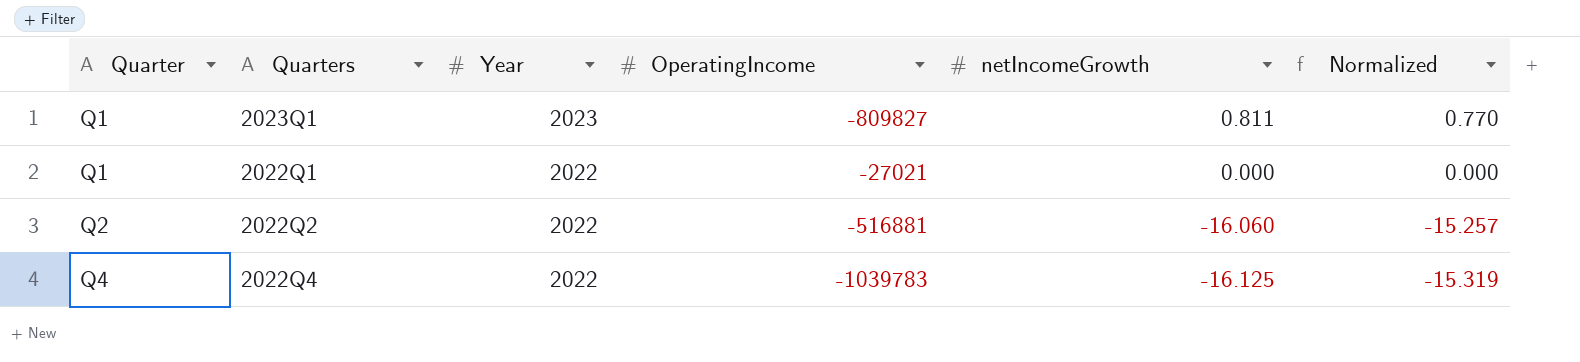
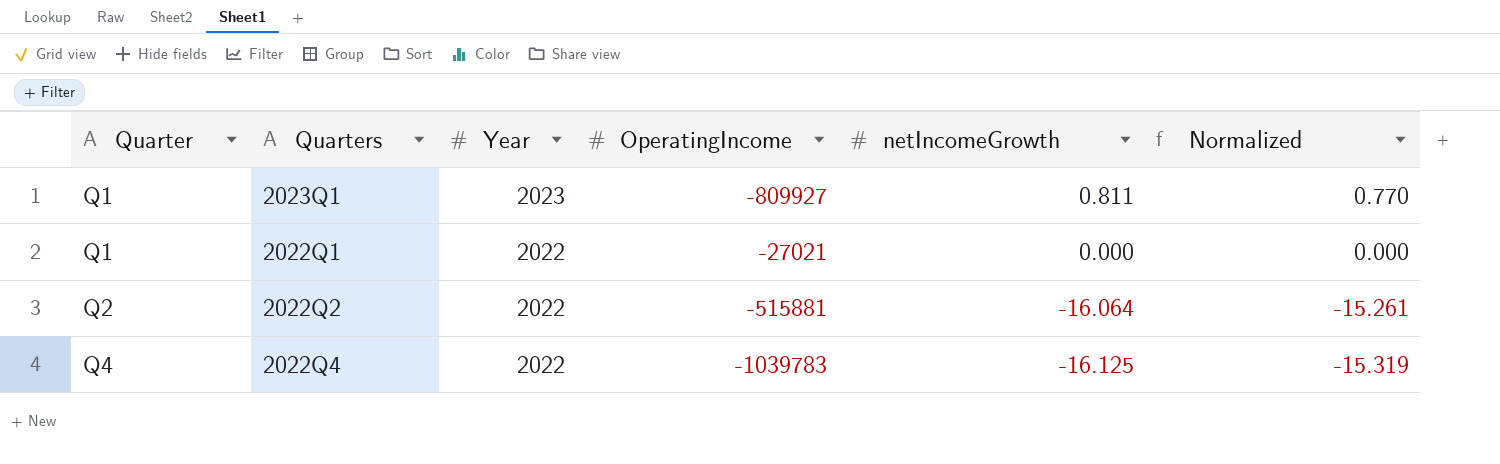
2023Q1 | OperatingIncome: -809827 -> -809927
2022Q2 | OperatingIncome: -516881 -> -515881
2022Q2 | netIncomeGrowth: -16.060 -> -16.064
2022Q2 | Normalized: -15.257 -> -15.261

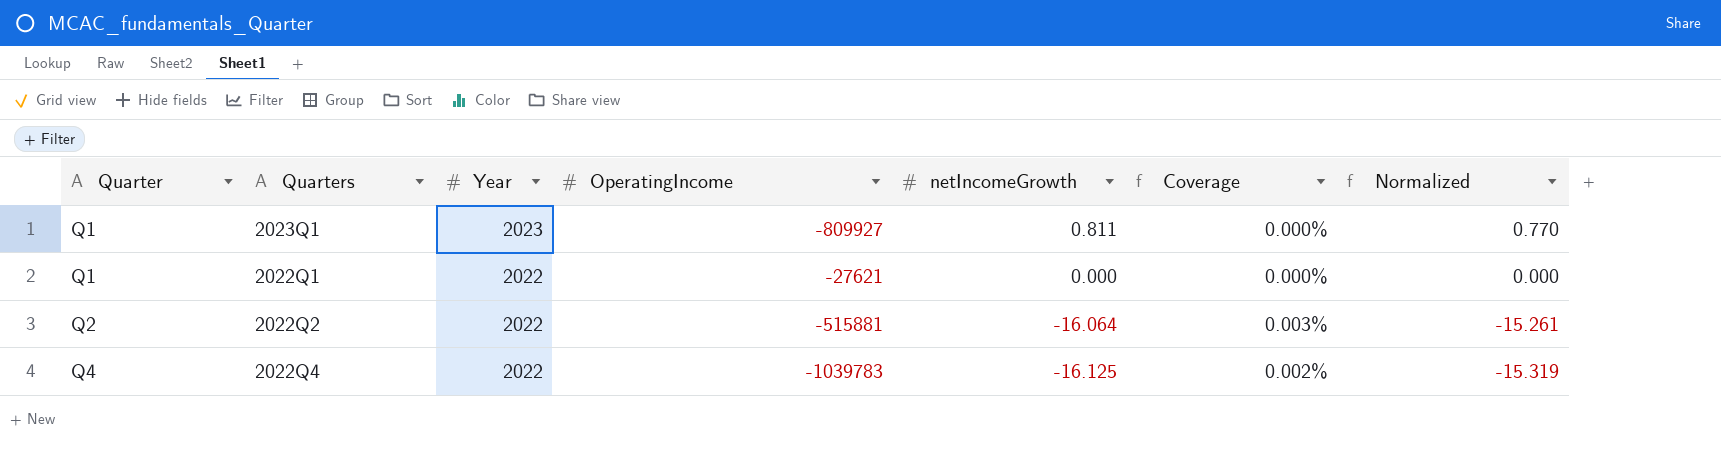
column Coverage | formula: none -> [netIncomeGrowth] / [OperatingIncome]
2022Q1 | OperatingIncome: -27021 -> -27621

